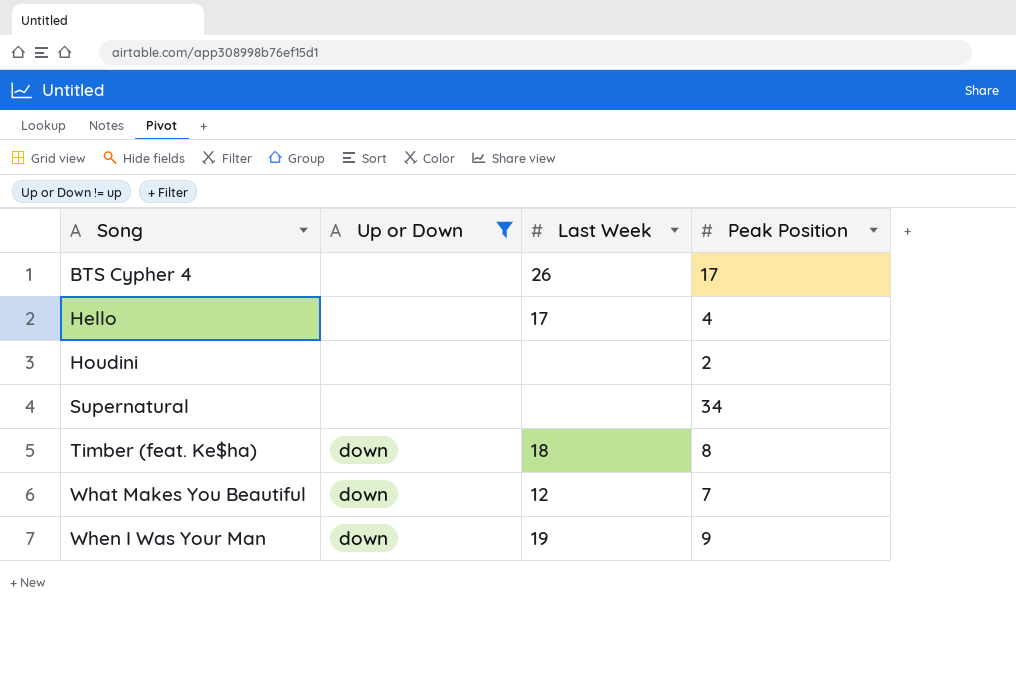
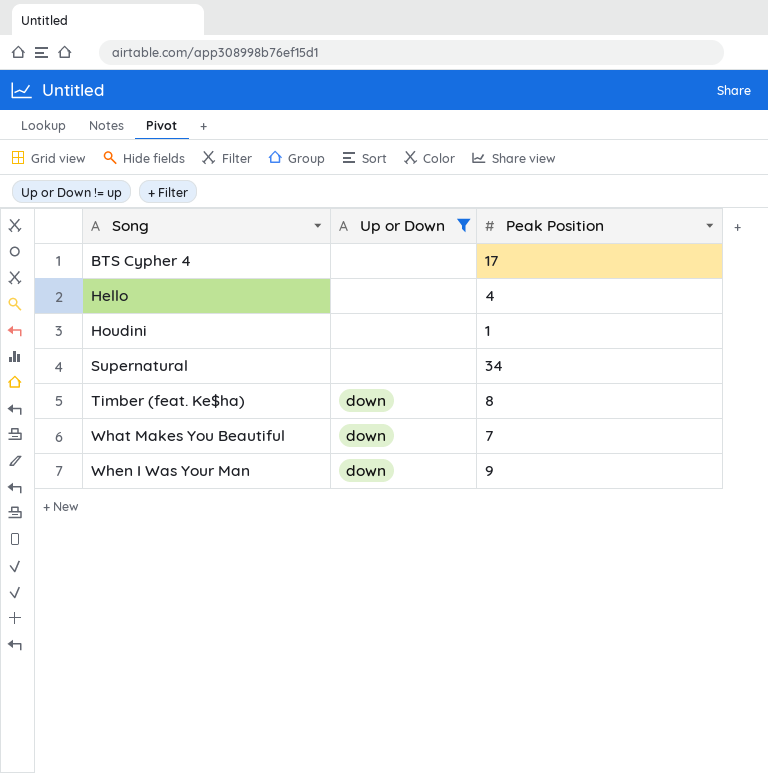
column Last Week | position: 3 -> none
Houdini | Peak Position: 2 -> 1

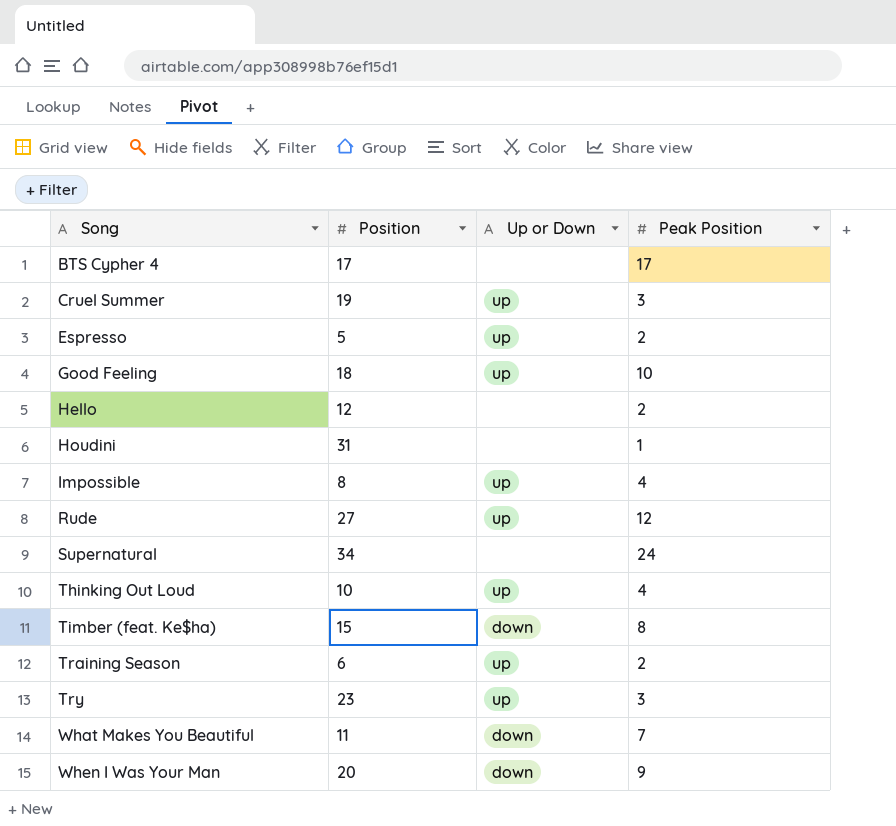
filter: Up or Down != up -> none
column Position | position: none -> 2
Hello | Peak Position: 4 -> 2
Supernatural | Peak Position: 34 -> 24

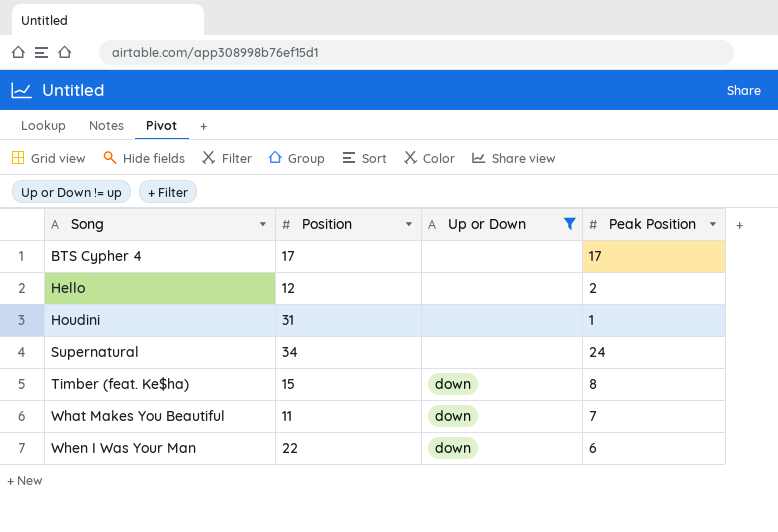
filter: none -> Up or Down != up
When I Was Your Man | Position: 20 -> 22
When I Was Your Man | Peak Position: 9 -> 6

